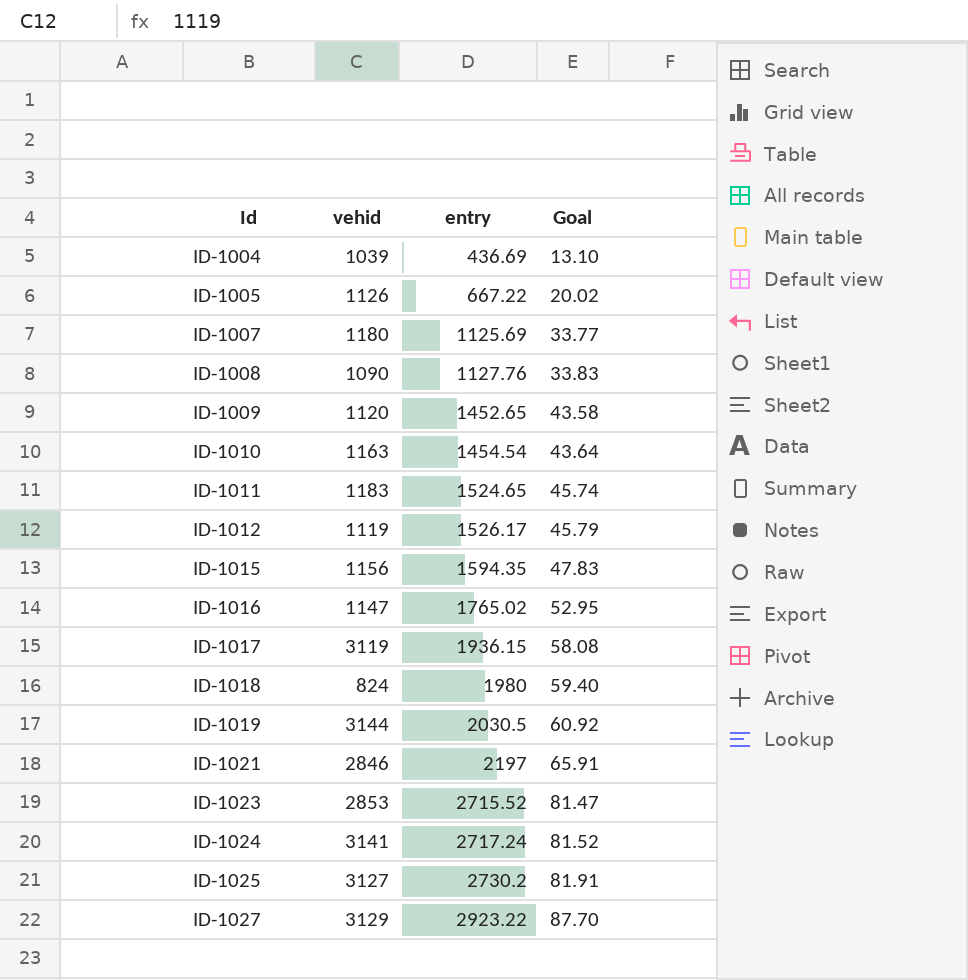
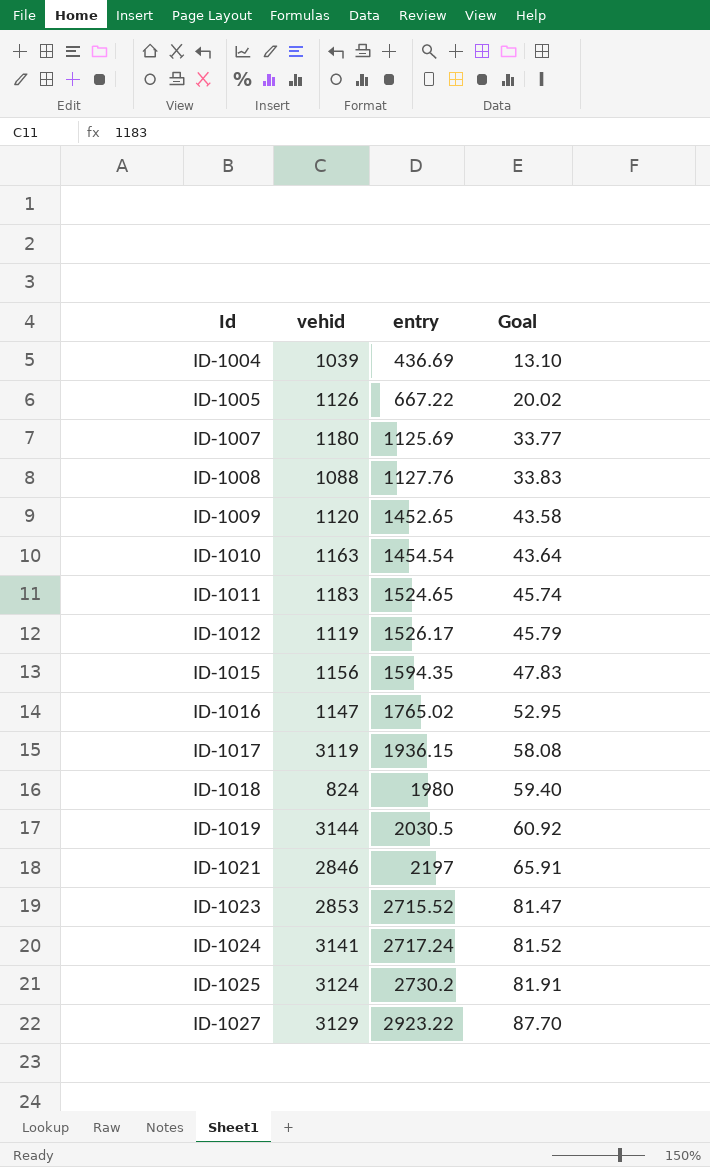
ID-1008 | vehid: 1090 -> 1088
ID-1025 | vehid: 3127 -> 3124

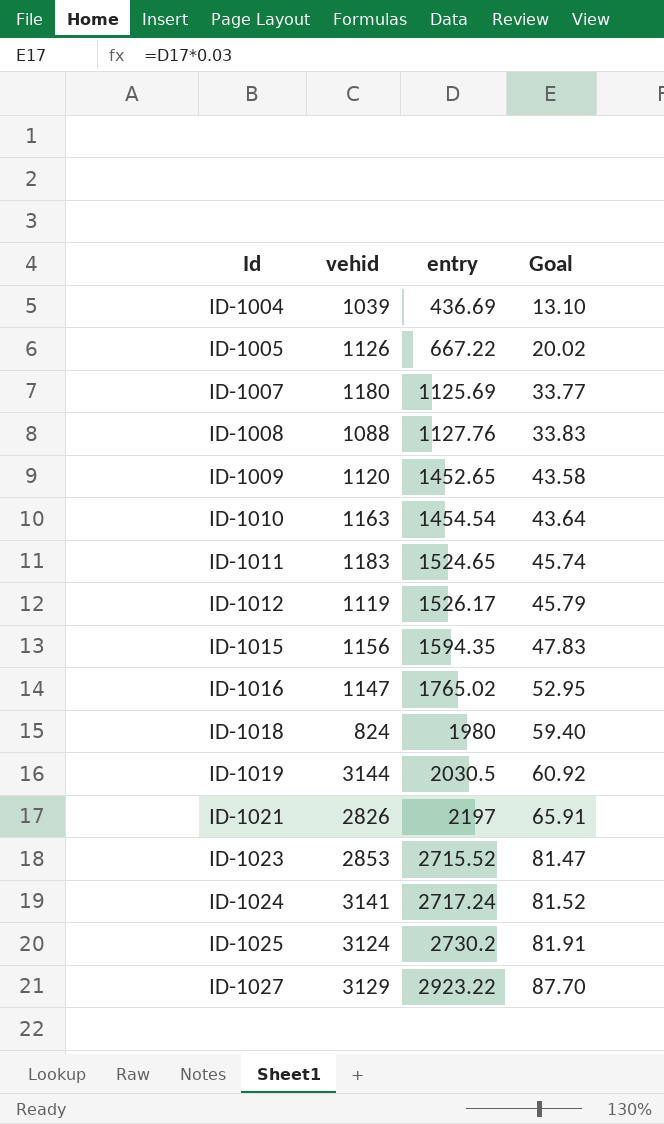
row ID-1017: 3119 | 1936.15 | 58.08 -> none
ID-1021 | vehid: 2846 -> 2826

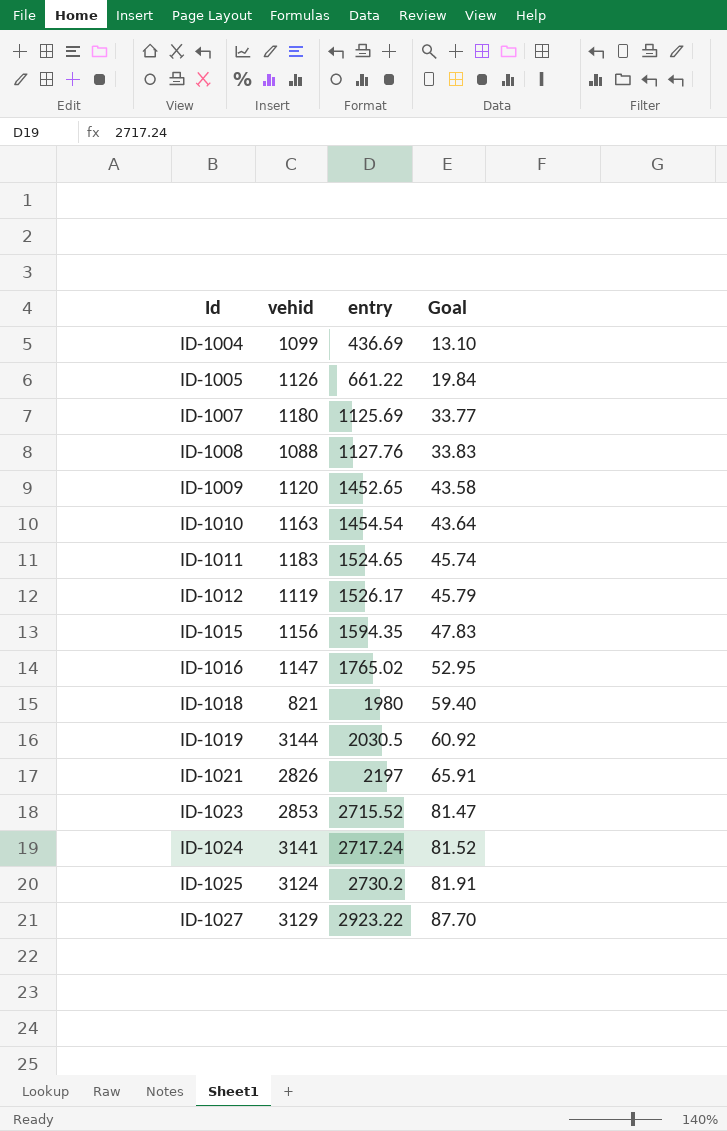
ID-1004 | vehid: 1039 -> 1099
ID-1005 | entry: 667.22 -> 661.22
ID-1005 | Goal: 20.02 -> 19.84
ID-1018 | vehid: 824 -> 821

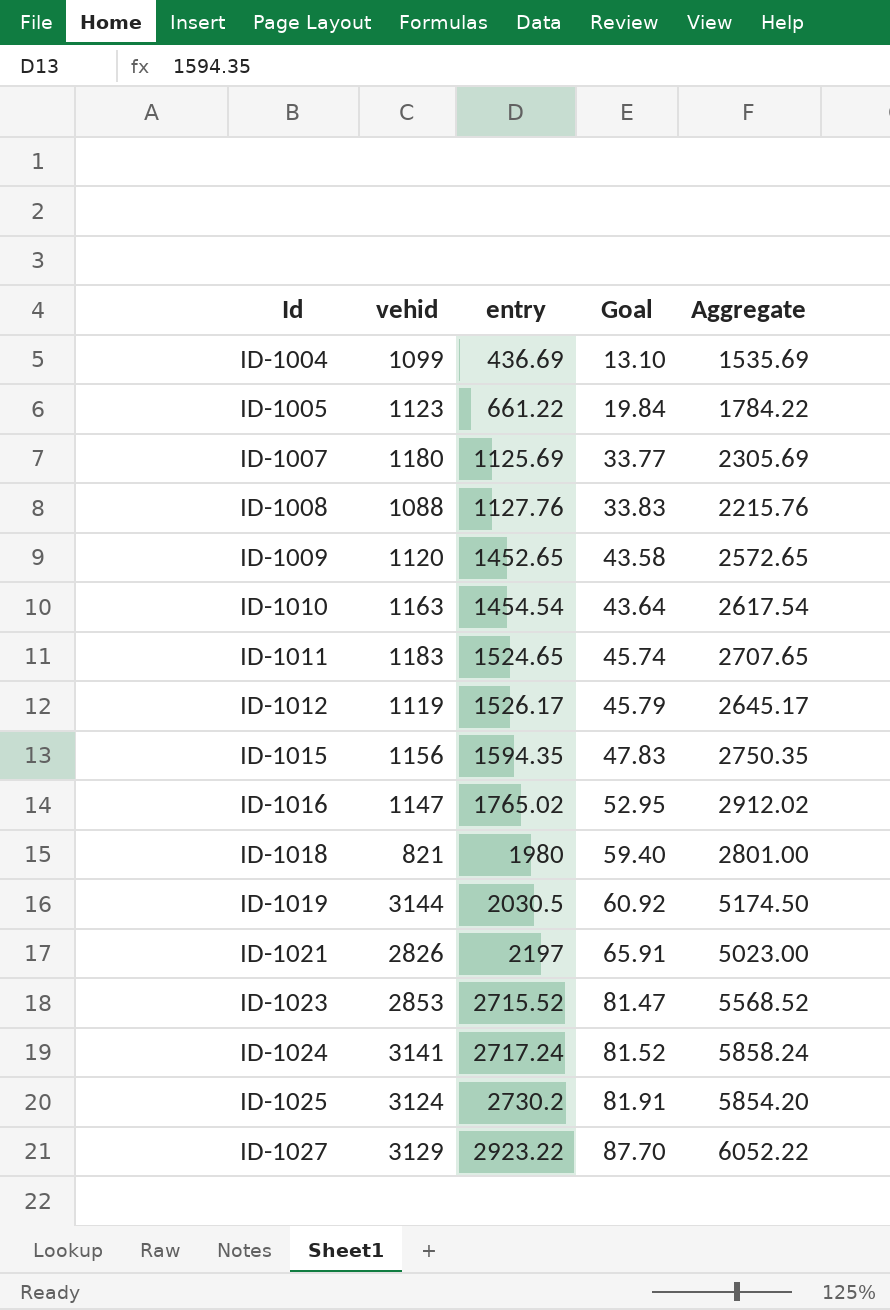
column Aggregate | formula: none -> [vehid] + [entry]
ID-1005 | vehid: 1126 -> 1123

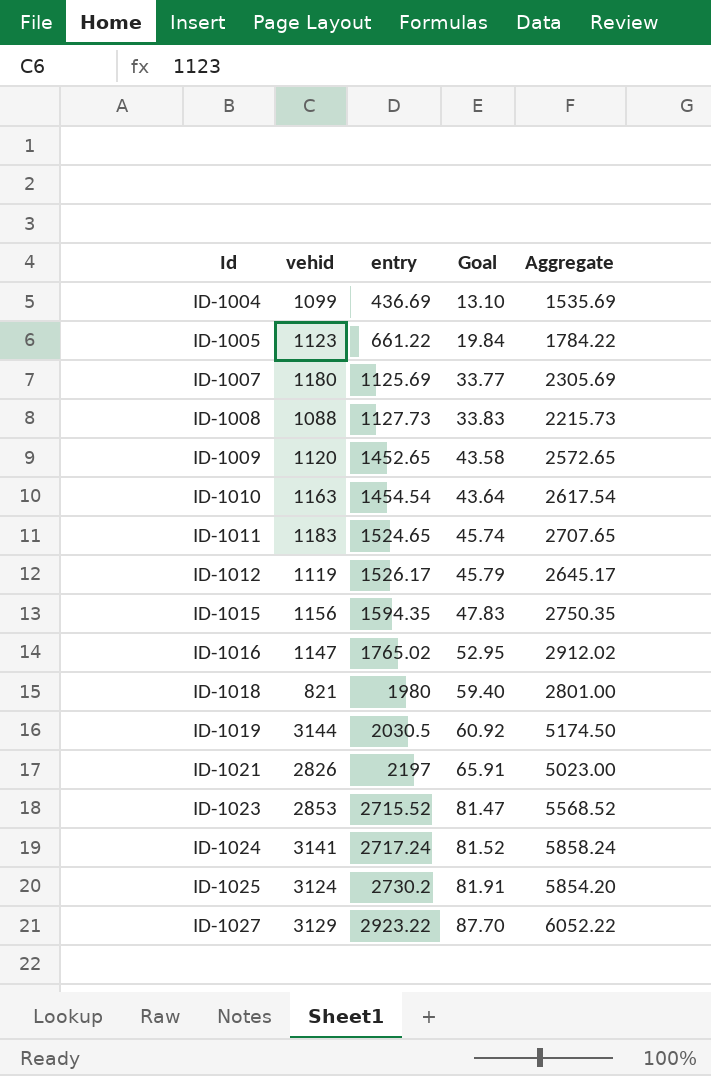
ID-1008 | entry: 1127.76 -> 1127.73
ID-1008 | Aggregate: 2215.76 -> 2215.73

